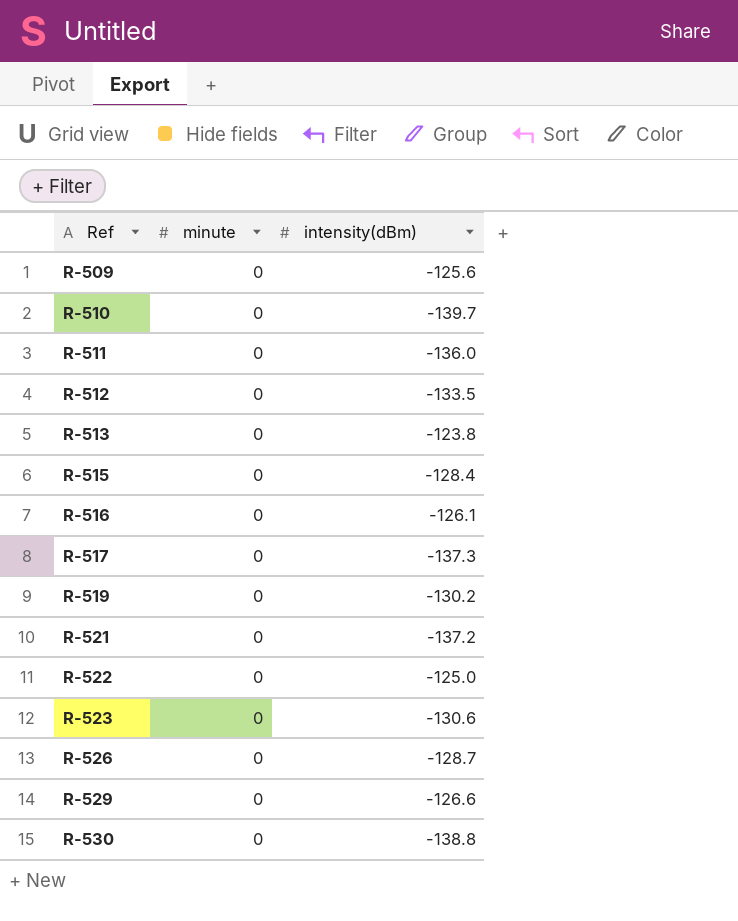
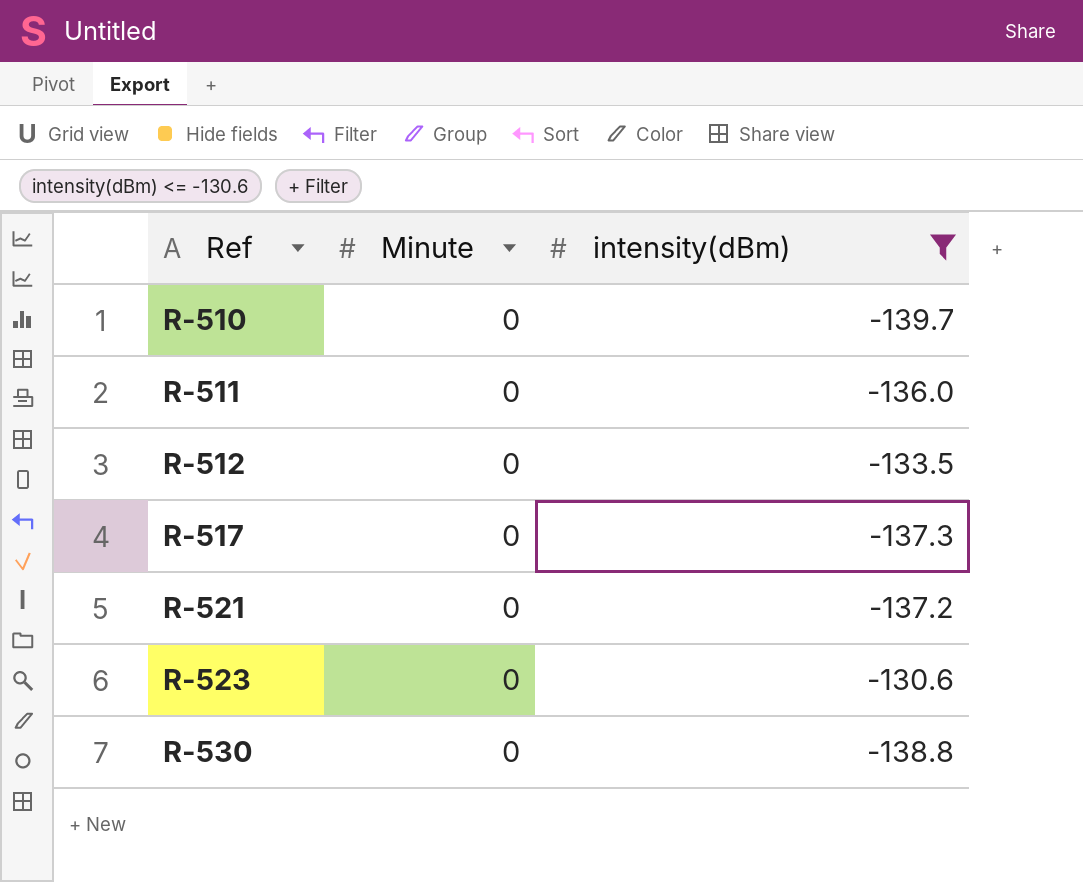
filter: none -> intensity(dBm) <= -130.6
column name: minute -> Minute

